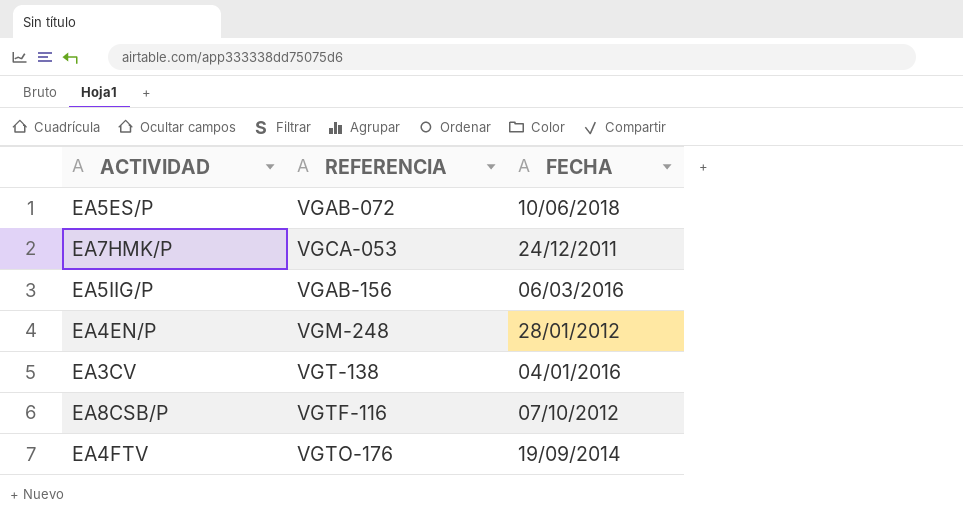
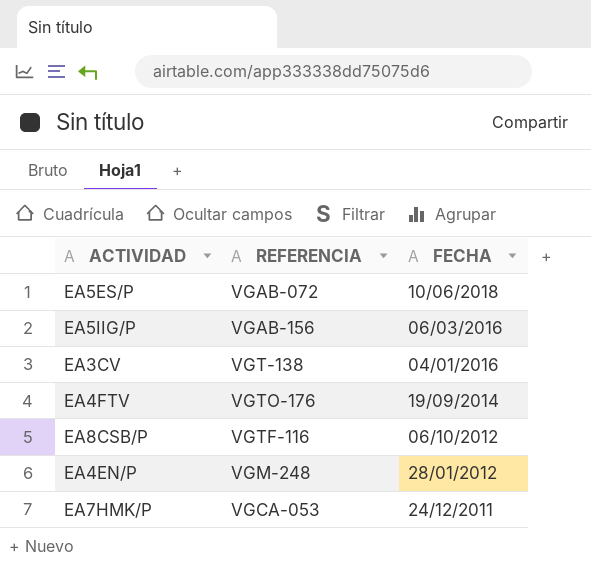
row order: none -> FECHA descending
EA8CSB/P | FECHA: 07/10/2012 -> 06/10/2012

